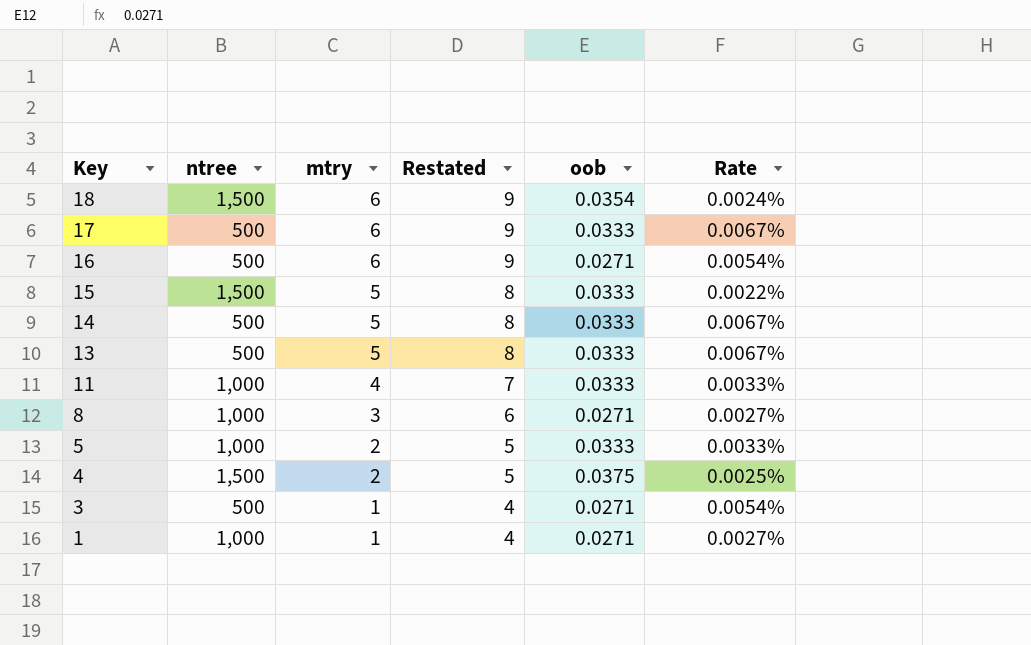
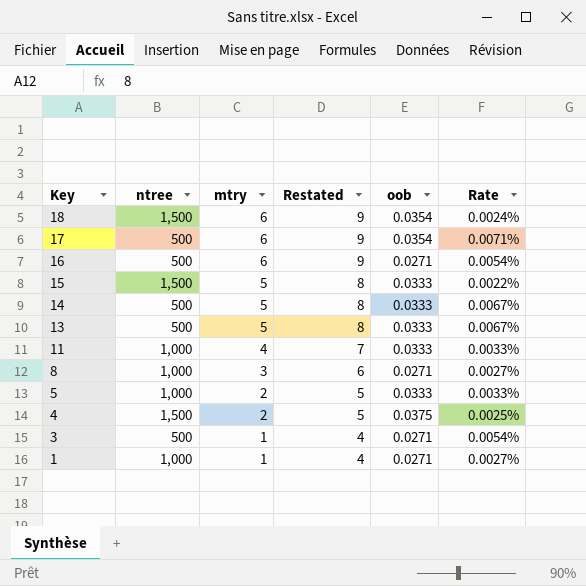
17 | oob: 0.0333 -> 0.0354
17 | Rate: 0.0067% -> 0.0071%

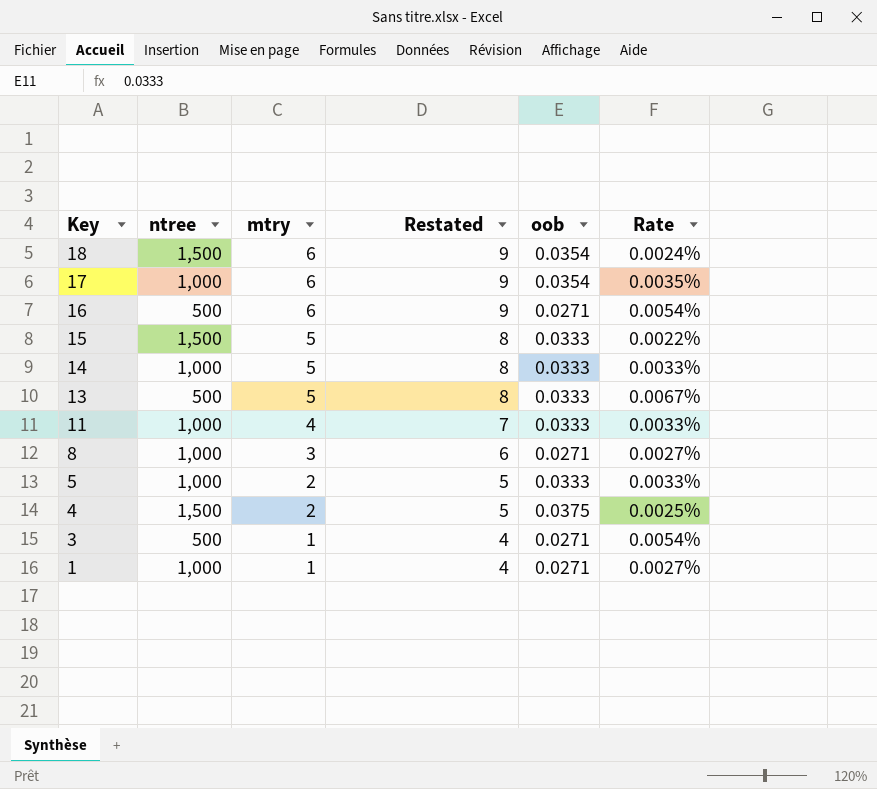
17 | ntree: 500 -> 1,000
17 | Rate: 0.0071% -> 0.0035%
14 | ntree: 500 -> 1,000
14 | Rate: 0.0067% -> 0.0033%

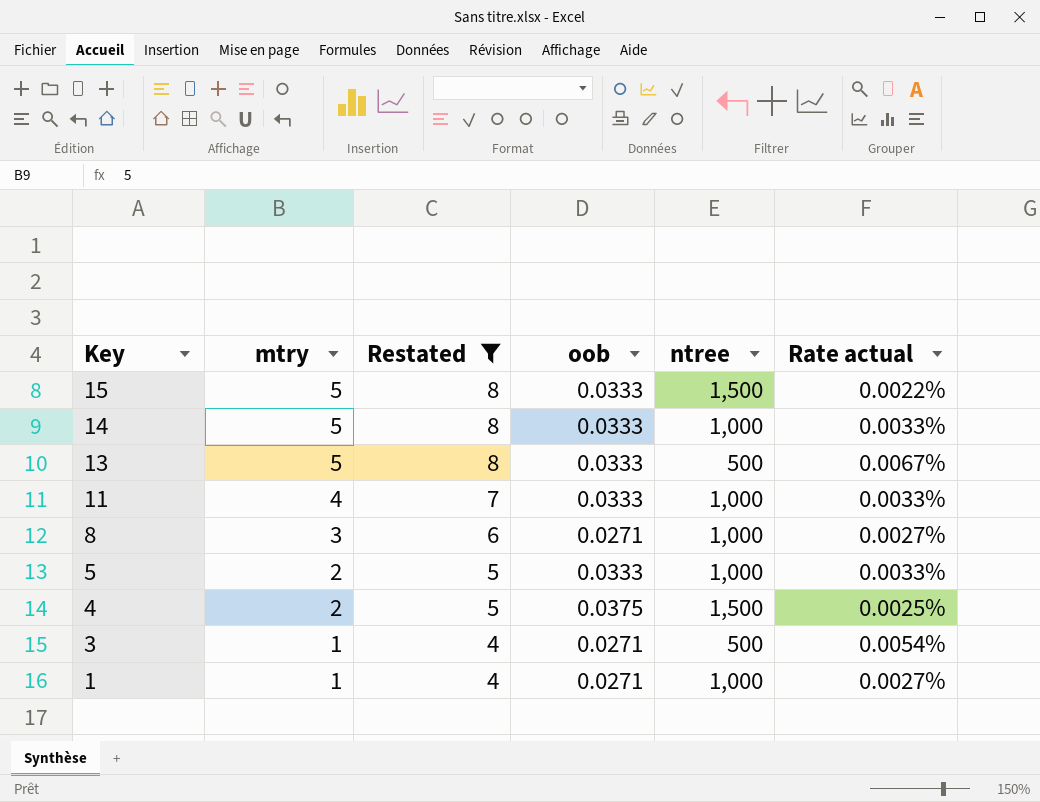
filter: none -> Restated != 9
column ntree | position: 2 -> 5
column name: Rate -> Rate actual

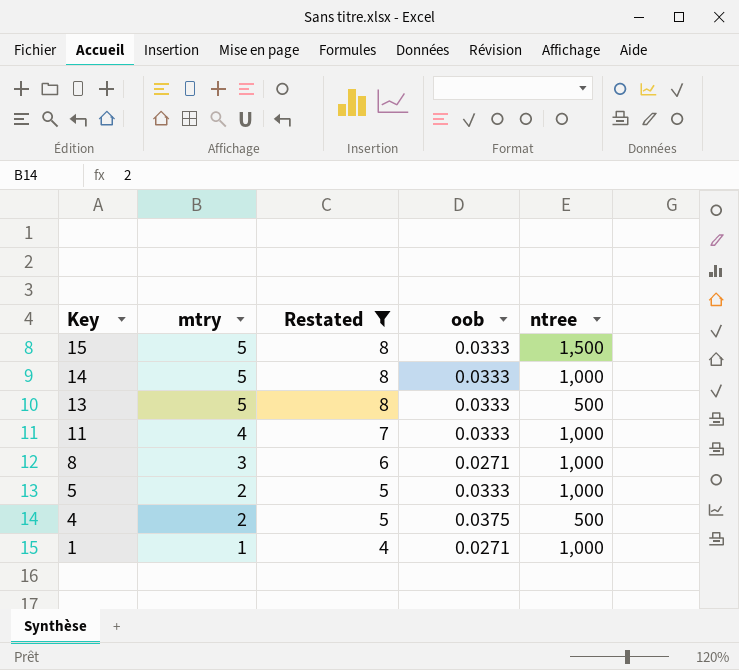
column Rate actual | formula: [oob] / [ntree] -> none
row 3: 1 | 4 | 0.0271 | 500 | 0.0054% -> none
4 | ntree: 1,500 -> 500

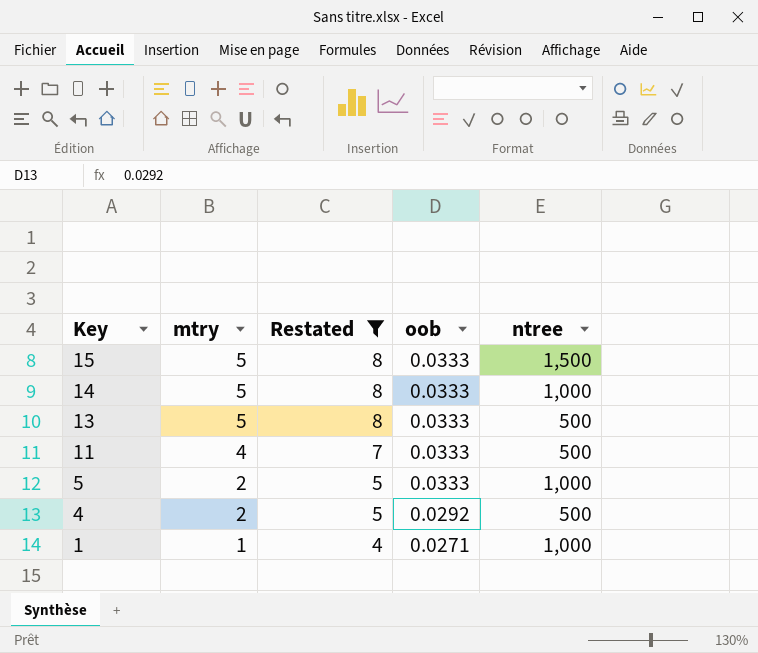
row 8: 3 | 6 | 0.0271 | 1,000 -> none
11 | ntree: 1,000 -> 500
4 | oob: 0.0375 -> 0.0292

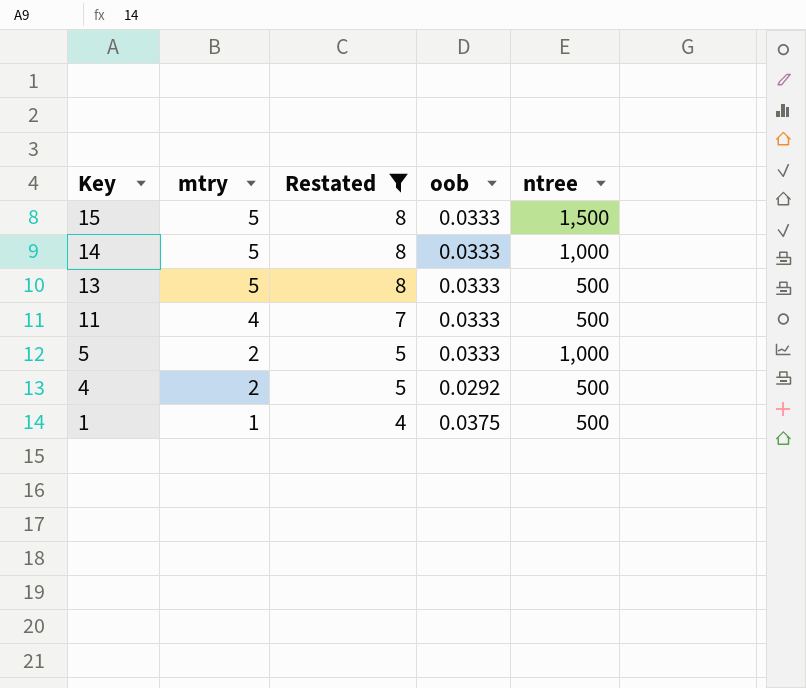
1 | oob: 0.0271 -> 0.0375
1 | ntree: 1,000 -> 500

